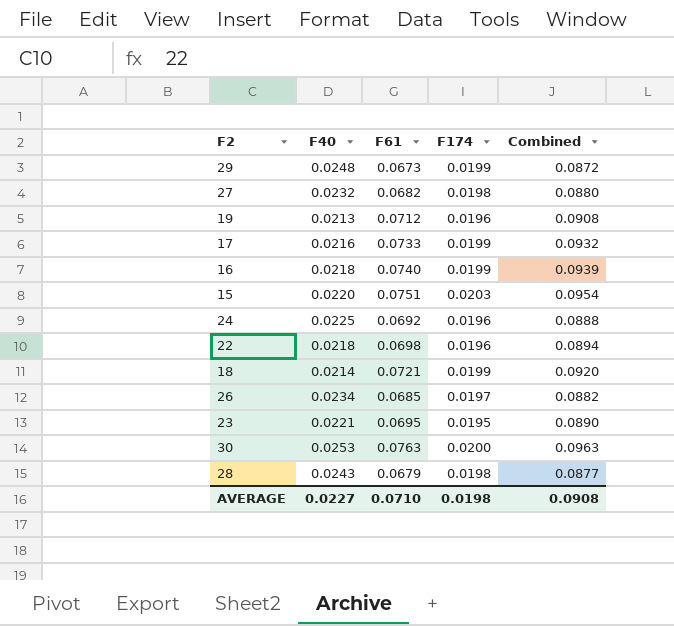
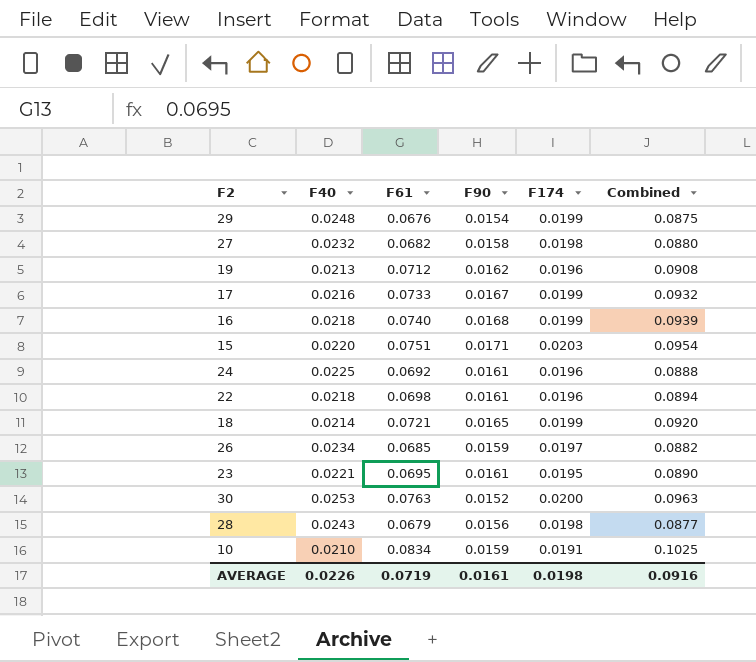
column F90 | position: none -> 4
29 | F61: 0.0673 -> 0.0676
29 | Combined: 0.0872 -> 0.0875
row 10: none -> 0.0210 | 0.0834 | 0.0159 | 0.0191 | 0.1025
AVERAGE | F40: 0.0227 -> 0.0226
AVERAGE | F61: 0.0710 -> 0.0719
AVERAGE | Combined: 0.0908 -> 0.0916

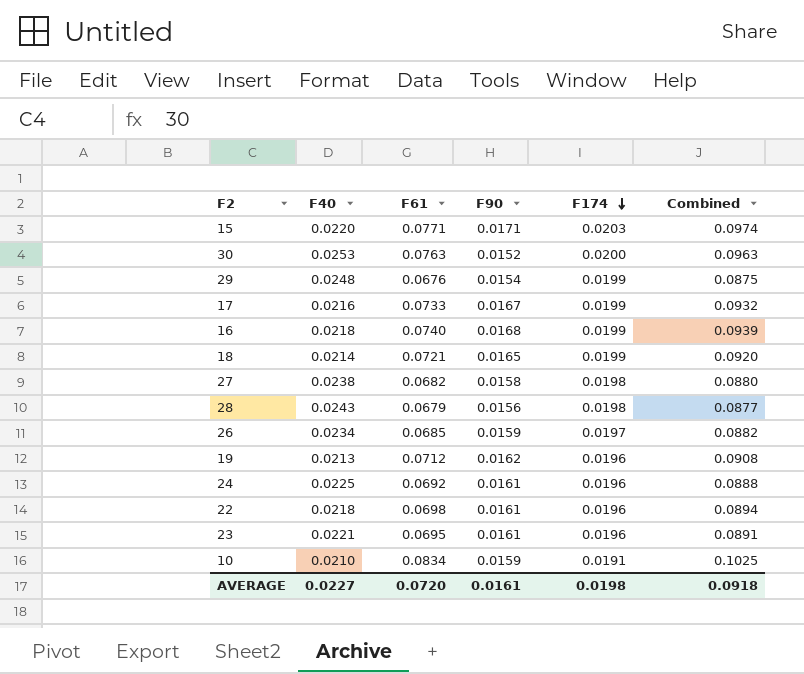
row order: none -> F174 descending
15 | F61: 0.0751 -> 0.0771
15 | Combined: 0.0954 -> 0.0974
27 | F40: 0.0232 -> 0.0238
23 | F174: 0.0195 -> 0.0196
23 | Combined: 0.0890 -> 0.0891
AVERAGE | F40: 0.0226 -> 0.0227
AVERAGE | F61: 0.0719 -> 0.0720
AVERAGE | Combined: 0.0916 -> 0.0918

